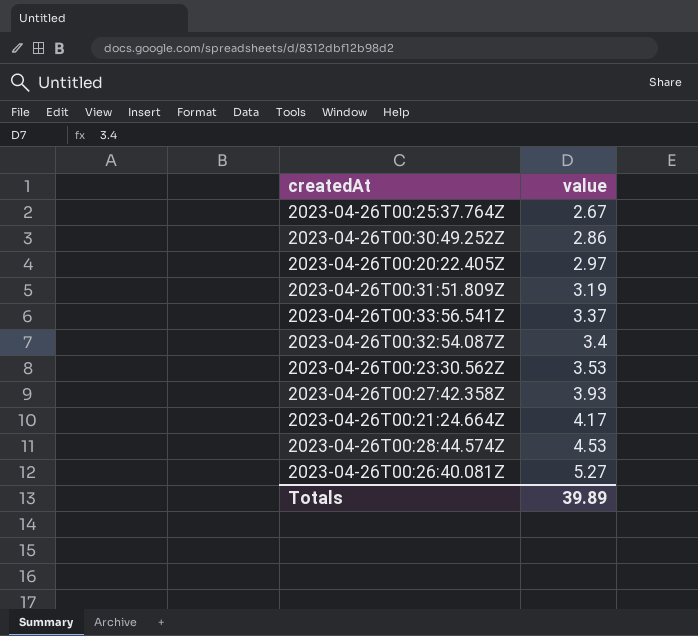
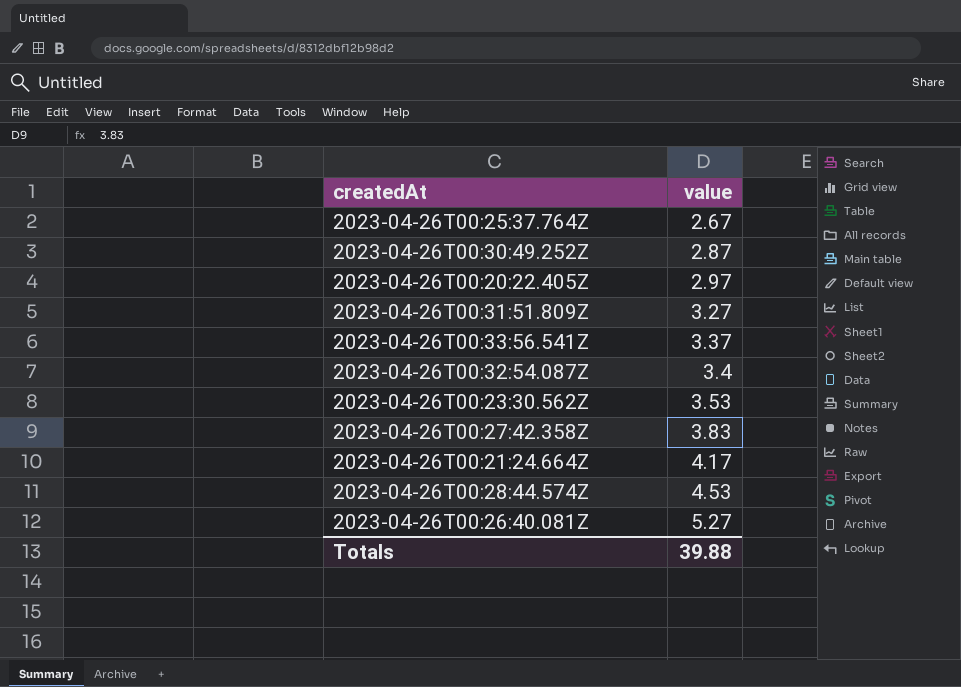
2023-04-26T00:30:49.252Z | value: 2.86 -> 2.87
2023-04-26T00:31:51.809Z | value: 3.19 -> 3.27
2023-04-26T00:27:42.358Z | value: 3.93 -> 3.83
Totals | value: 39.89 -> 39.88

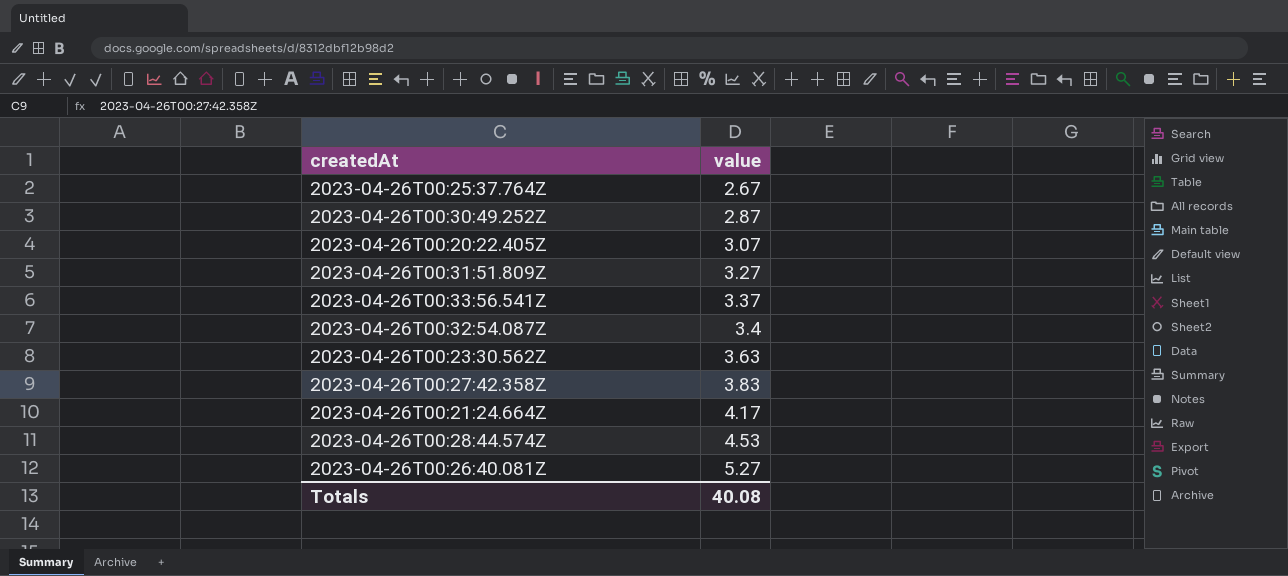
2023-04-26T00:20:22.405Z | value: 2.97 -> 3.07
2023-04-26T00:23:30.562Z | value: 3.53 -> 3.63
Totals | value: 39.88 -> 40.08

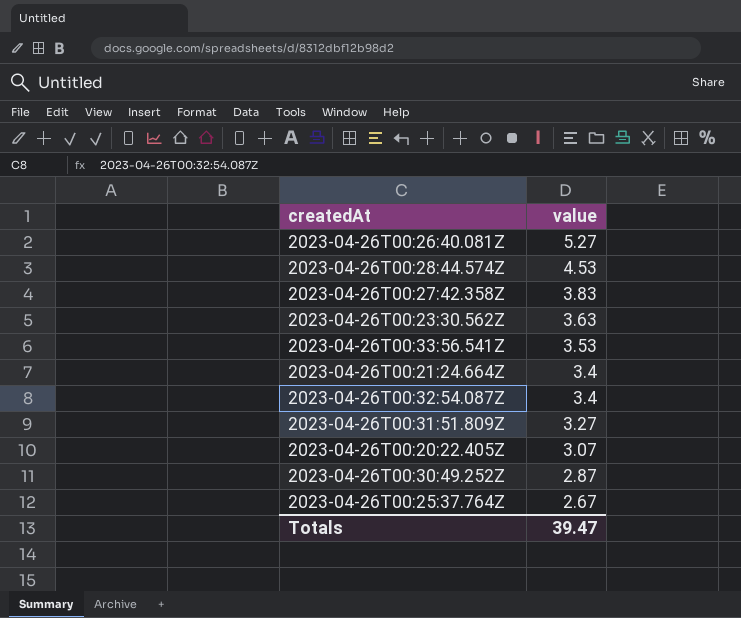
row order: value ascending -> value descending
2023-04-26T00:33:56.541Z | value: 3.37 -> 3.53
2023-04-26T00:21:24.664Z | value: 4.17 -> 3.4
Totals | value: 40.08 -> 39.47

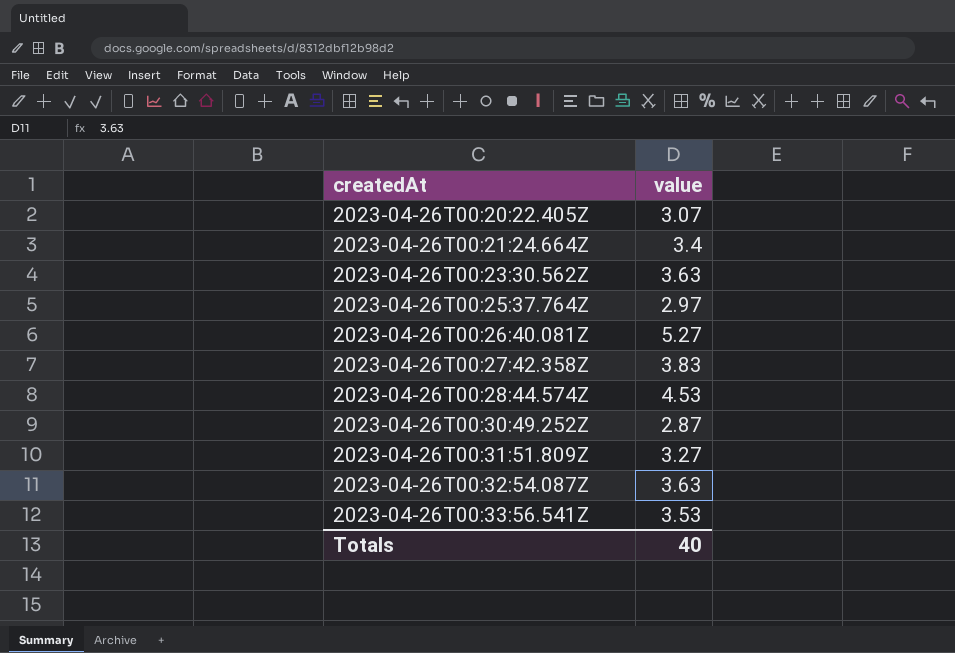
row order: value descending -> createdAt ascending
2023-04-26T00:25:37.764Z | value: 2.67 -> 2.97
2023-04-26T00:32:54.087Z | value: 3.4 -> 3.63
Totals | value: 39.47 -> 40

